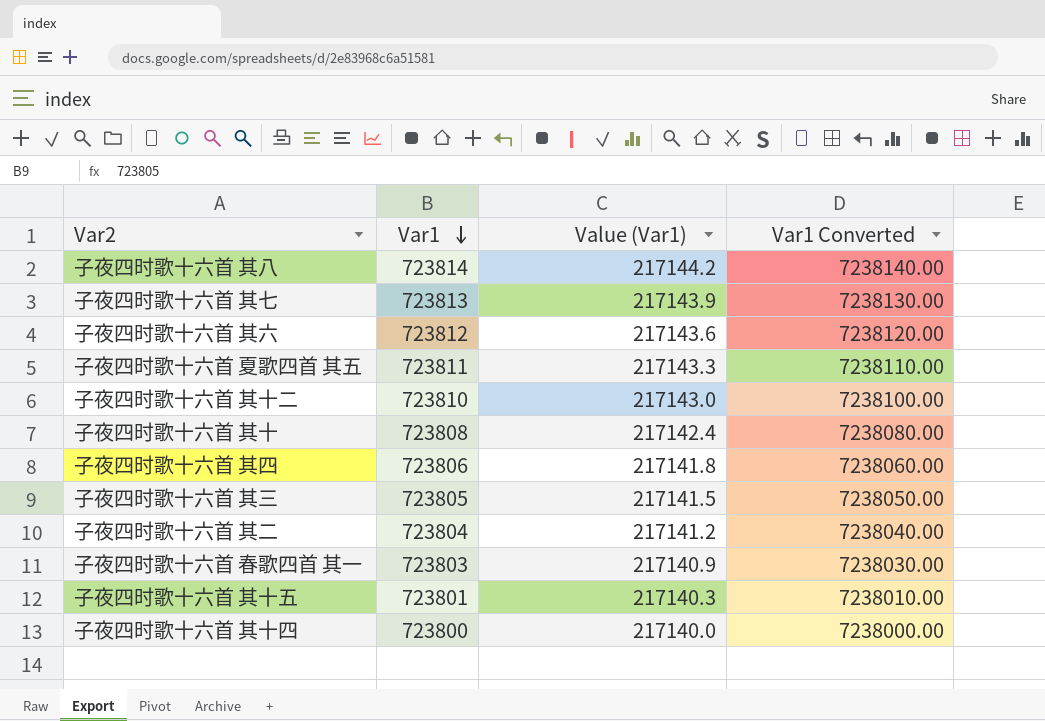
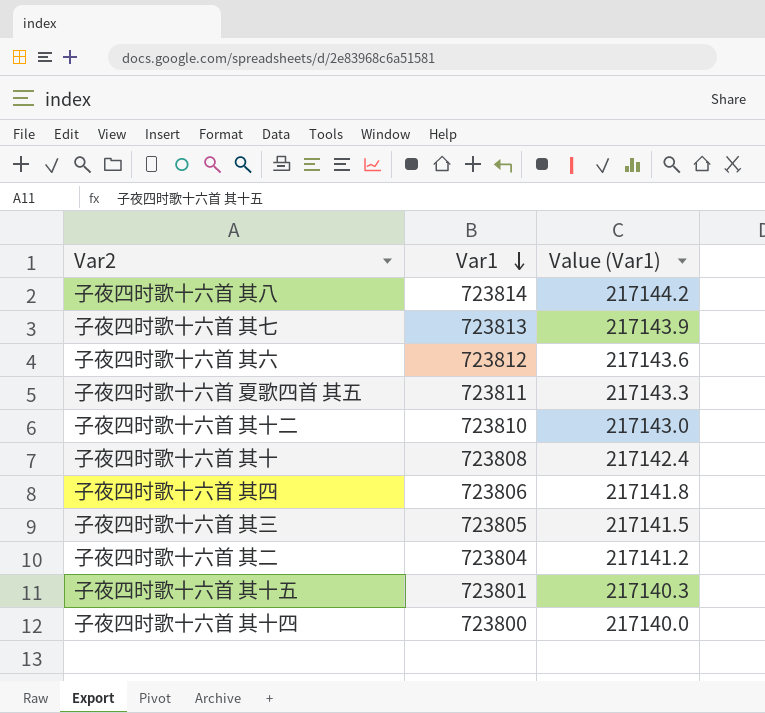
column Var1 Converted | formula: [Var1] * 10 -> none
row 子夜四时歌十六首 春歌四首 其一: 723803 | 217140.9 | 7238030.00 -> none

